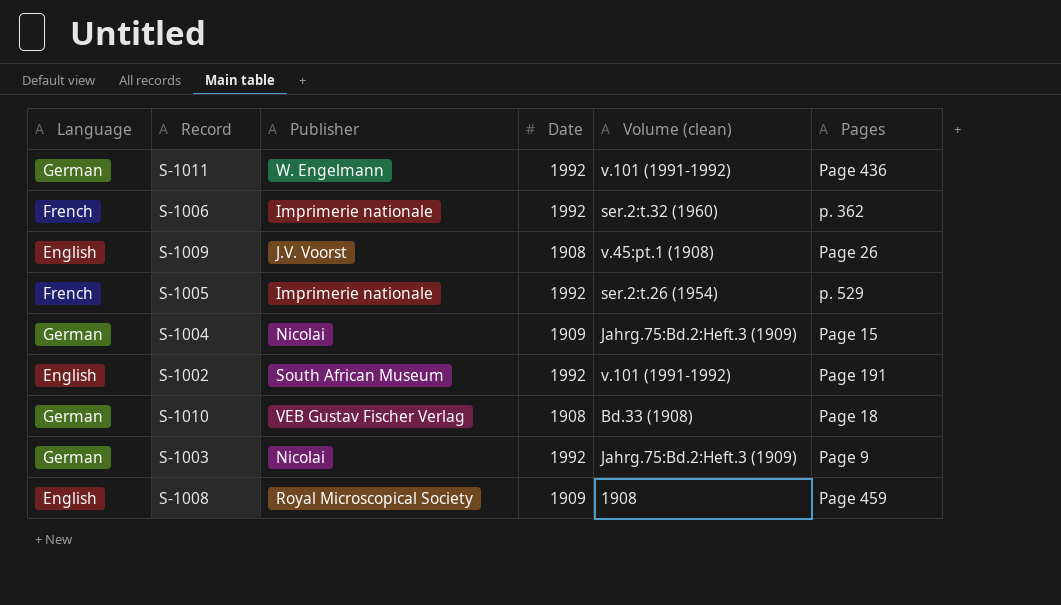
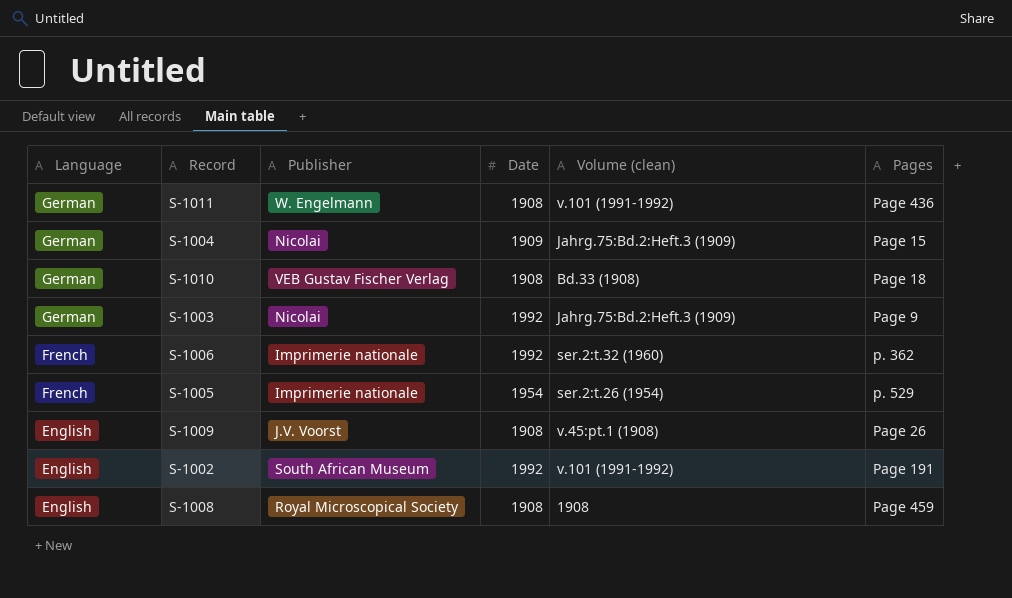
row order: none -> Language descending
S-1011 | Date: 1992 -> 1908
S-1005 | Date: 1992 -> 1954
S-1008 | Date: 1909 -> 1908

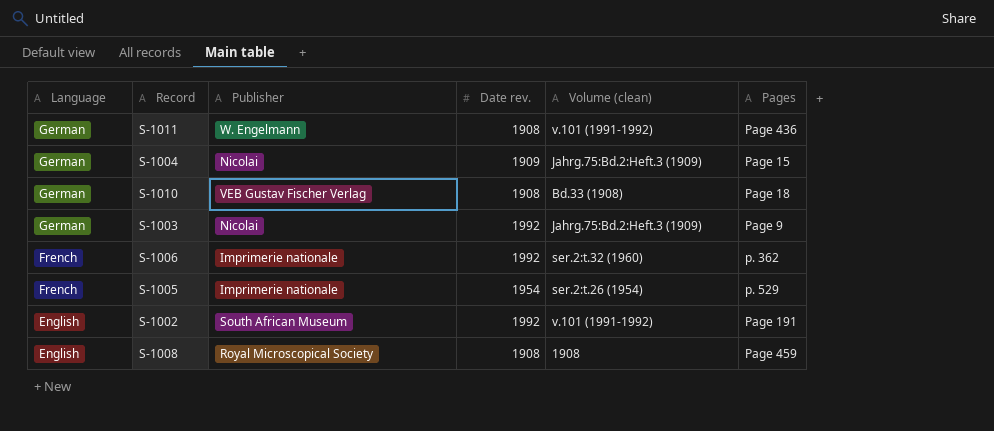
column name: Date -> Date rev.
row S-1009: English | J.V. Voorst | 1908 | v.45:pt.1 (1908) | Page 26 -> none

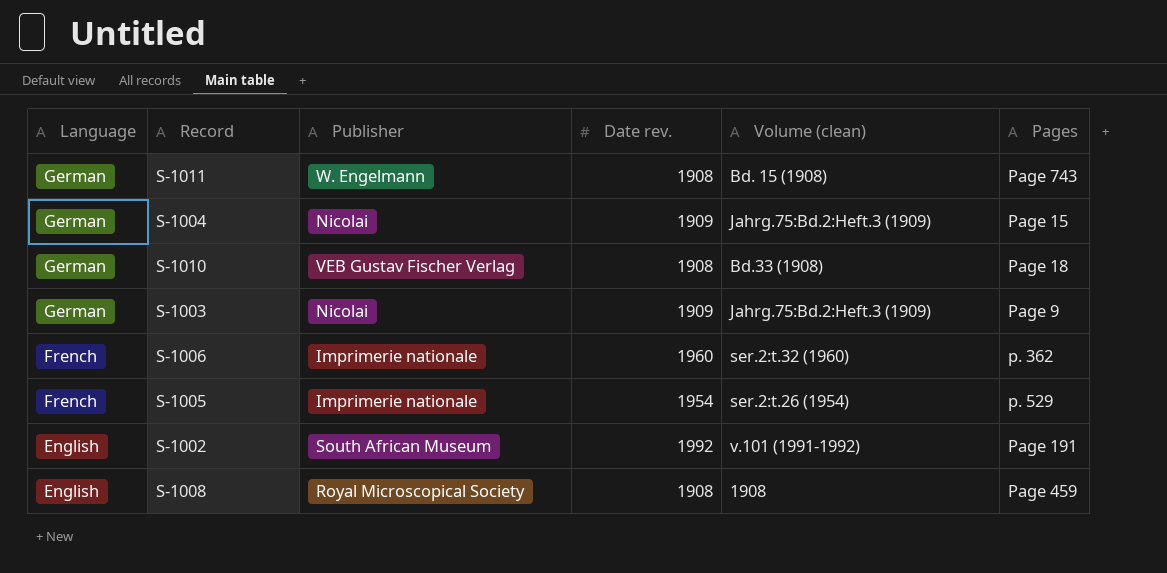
S-1011 | Volume (clean): v.101 (1991-1992) -> Bd. 15 (1908)
S-1011 | Pages: Page 436 -> Page 743
S-1003 | Date rev.: 1992 -> 1909
S-1006 | Date rev.: 1992 -> 1960

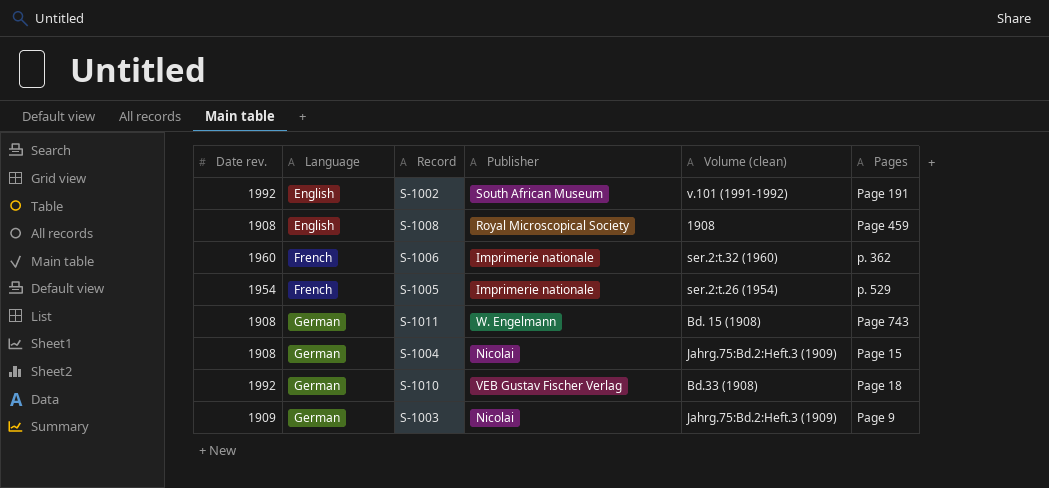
row order: Language descending -> Language ascending
column Date rev. | position: 4 -> 1
S-1004 | Date rev.: 1909 -> 1908
S-1010 | Date rev.: 1908 -> 1992

